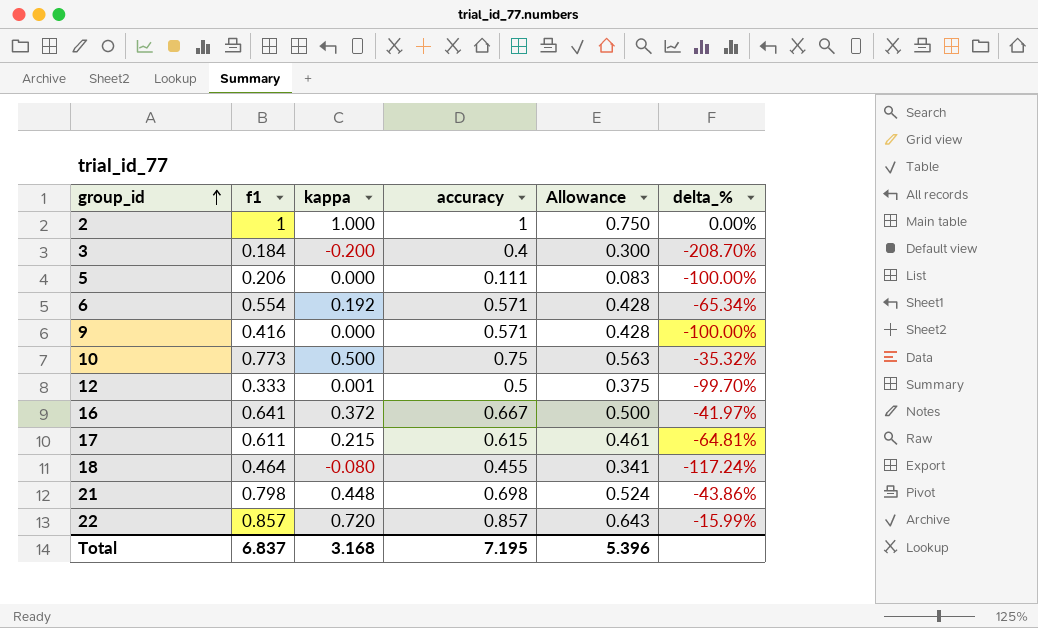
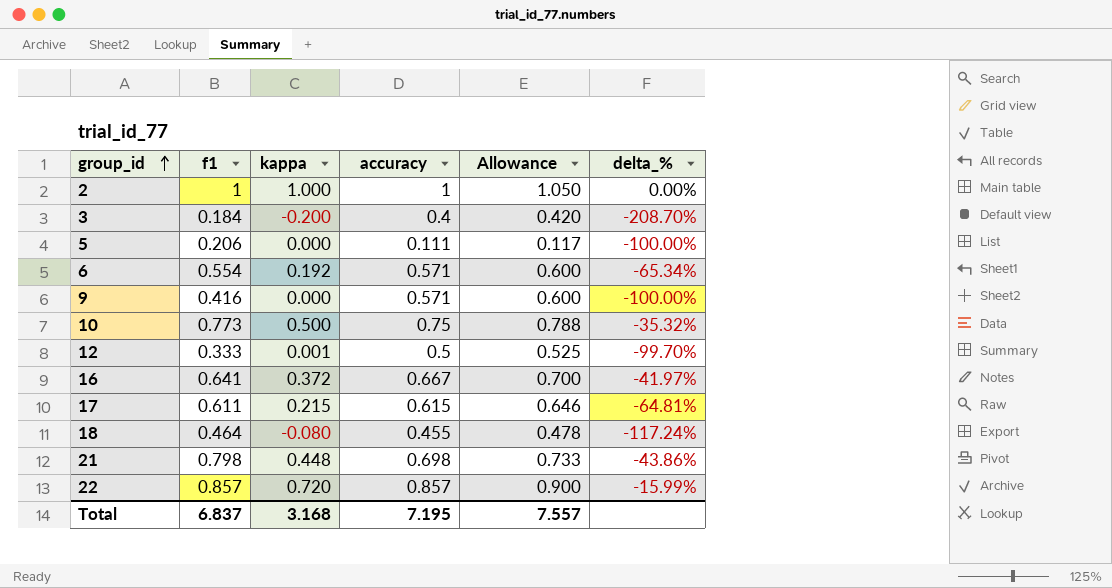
column Allowance | formula: [accuracy] * 0.75 -> [accuracy] * 1.05
Total | Allowance: 5.396 -> 7.557

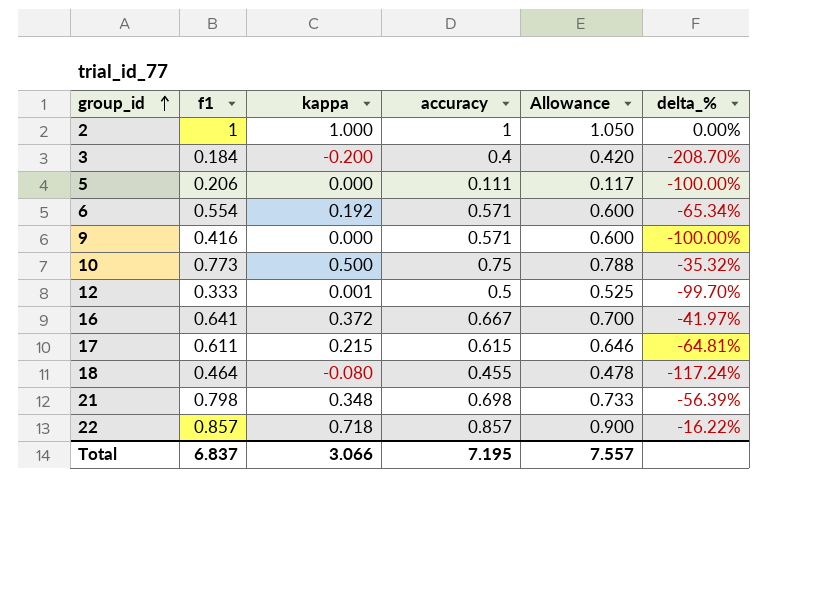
21 | kappa: 0.448 -> 0.348
21 | delta_%: -43.86% -> -56.39%
22 | kappa: 0.720 -> 0.718
22 | delta_%: -15.99% -> -16.22%
Total | kappa: 3.168 -> 3.066

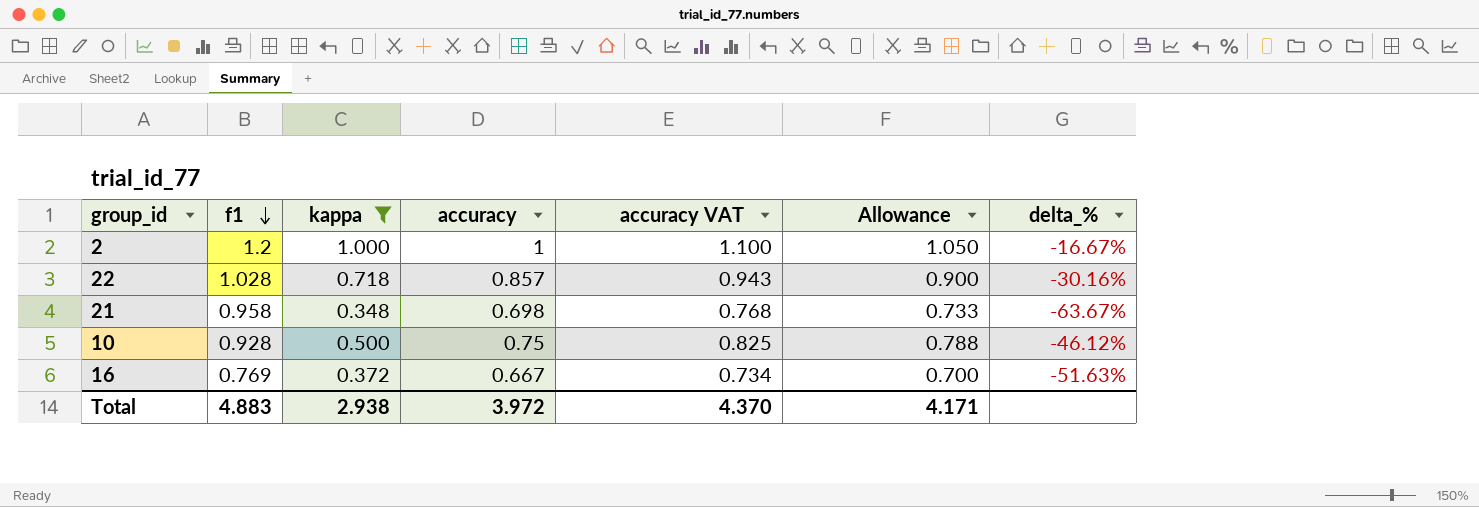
filter: none -> kappa >= 0.348
row order: group_id ascending -> f1 descending
column accuracy VAT | formula: none -> [accuracy] * 1.1
2 | f1: 1 -> 1.2
2 | delta_%: 0.00% -> -16.67%
22 | f1: 0.857 -> 1.028
22 | delta_%: -16.22% -> -30.16%
21 | f1: 0.798 -> 0.958
21 | delta_%: -56.39% -> -63.67%
10 | f1: 0.773 -> 0.928
10 | delta_%: -35.32% -> -46.12%
16 | f1: 0.641 -> 0.769
16 | delta_%: -41.97% -> -51.63%
Total | f1: 6.837 -> 4.883
Total | kappa: 3.066 -> 2.938
Total | accuracy: 7.195 -> 3.972
Total | Allowance: 7.557 -> 4.171

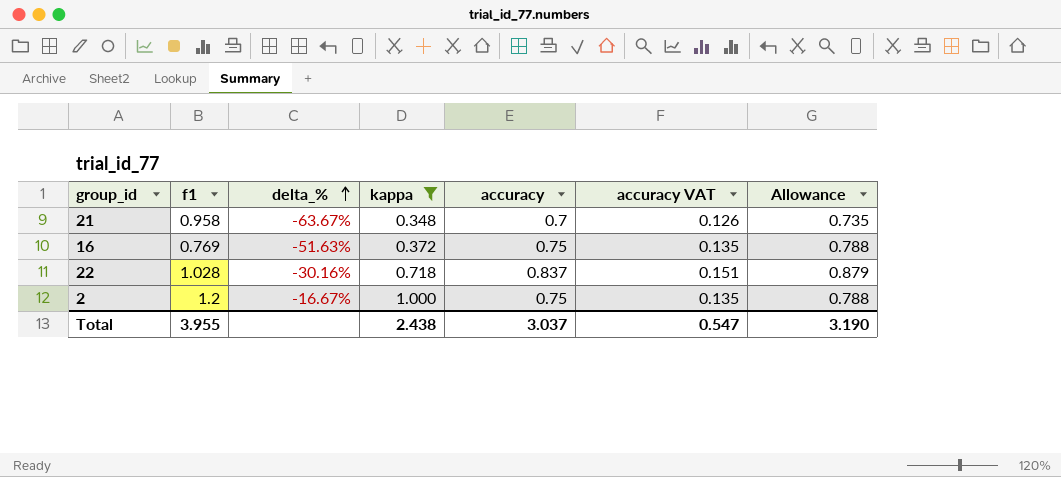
row order: f1 descending -> delta_% ascending
column delta_% | position: 7 -> 3
column accuracy VAT | formula: [accuracy] * 1.1 -> [accuracy] * 0.18
row 10: 0.928 | 0.500 | 0.75 | 0.825 | 0.788 | -46.12% -> none
21 | accuracy: 0.698 -> 0.7
21 | Allowance: 0.733 -> 0.735
16 | accuracy: 0.667 -> 0.75
16 | Allowance: 0.700 -> 0.788
22 | accuracy: 0.857 -> 0.837
22 | Allowance: 0.900 -> 0.879
2 | accuracy: 1 -> 0.75
2 | Allowance: 1.050 -> 0.788
Total | f1: 4.883 -> 3.955
Total | kappa: 2.938 -> 2.438
Total | accuracy: 3.972 -> 3.037
Total | accuracy VAT: 4.370 -> 0.547
Total | Allowance: 4.171 -> 3.190

